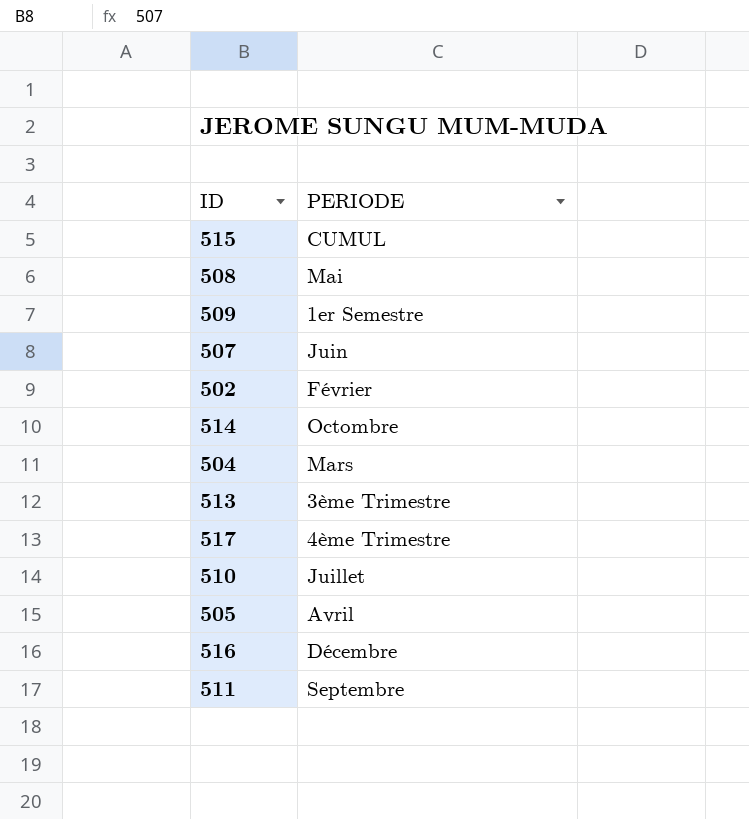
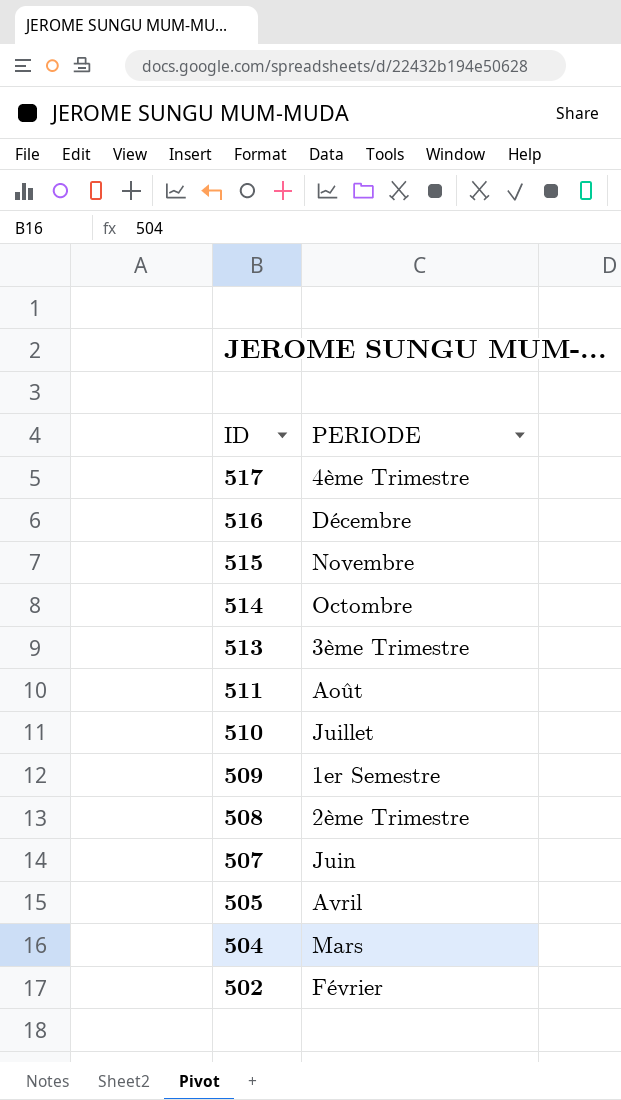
row order: none -> ID descending
515 | PERIODE: CUMUL -> Novembre
511 | PERIODE: Septembre -> Août
508 | PERIODE: Mai -> 2ème Trimestre

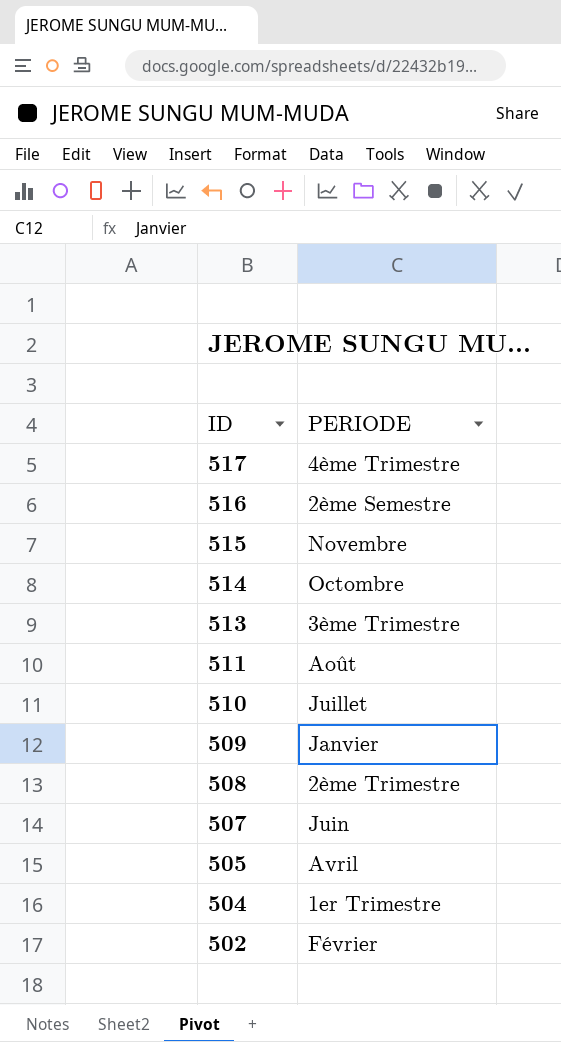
516 | PERIODE: Décembre -> 2ème Semestre
509 | PERIODE: 1er Semestre -> Janvier
504 | PERIODE: Mars -> 1er Trimestre

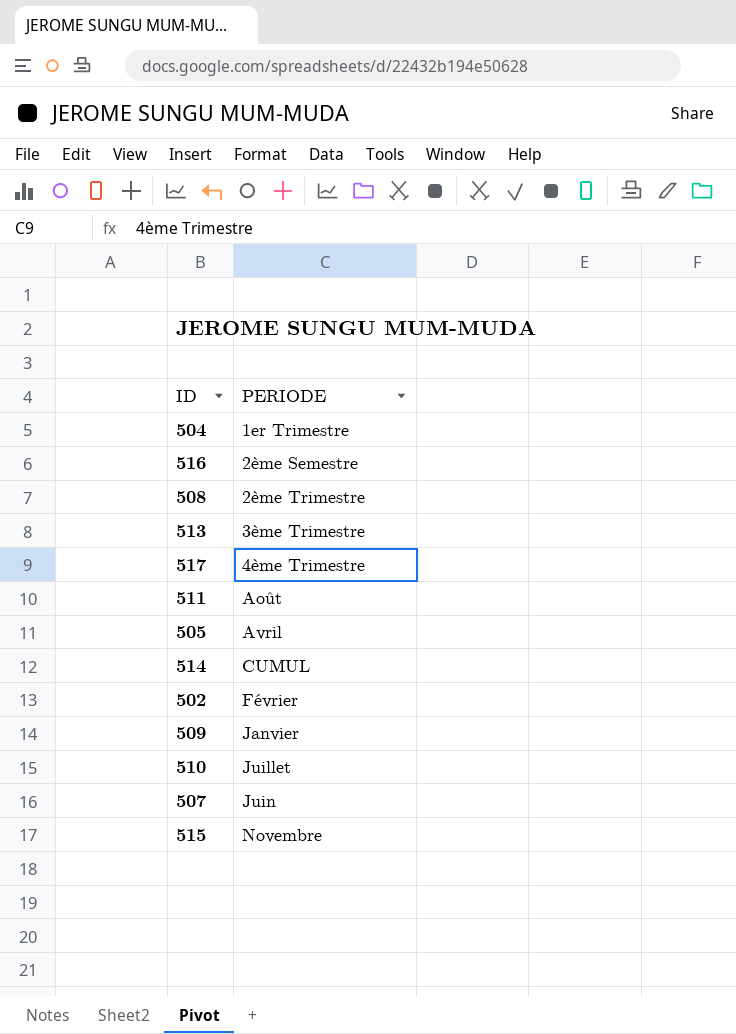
row order: ID descending -> PERIODE ascending
514 | PERIODE: Octombre -> CUMUL

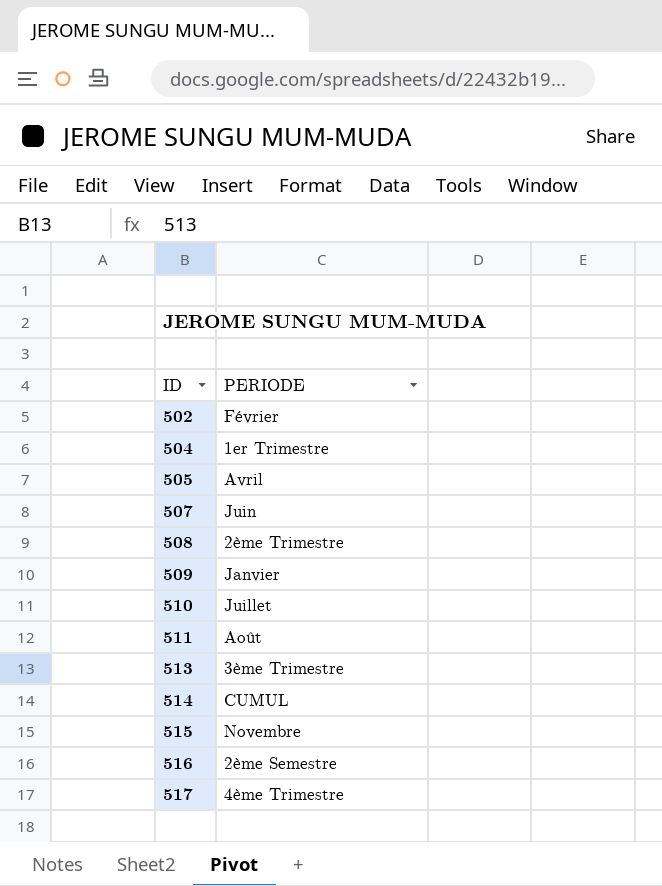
row order: PERIODE ascending -> ID ascending

